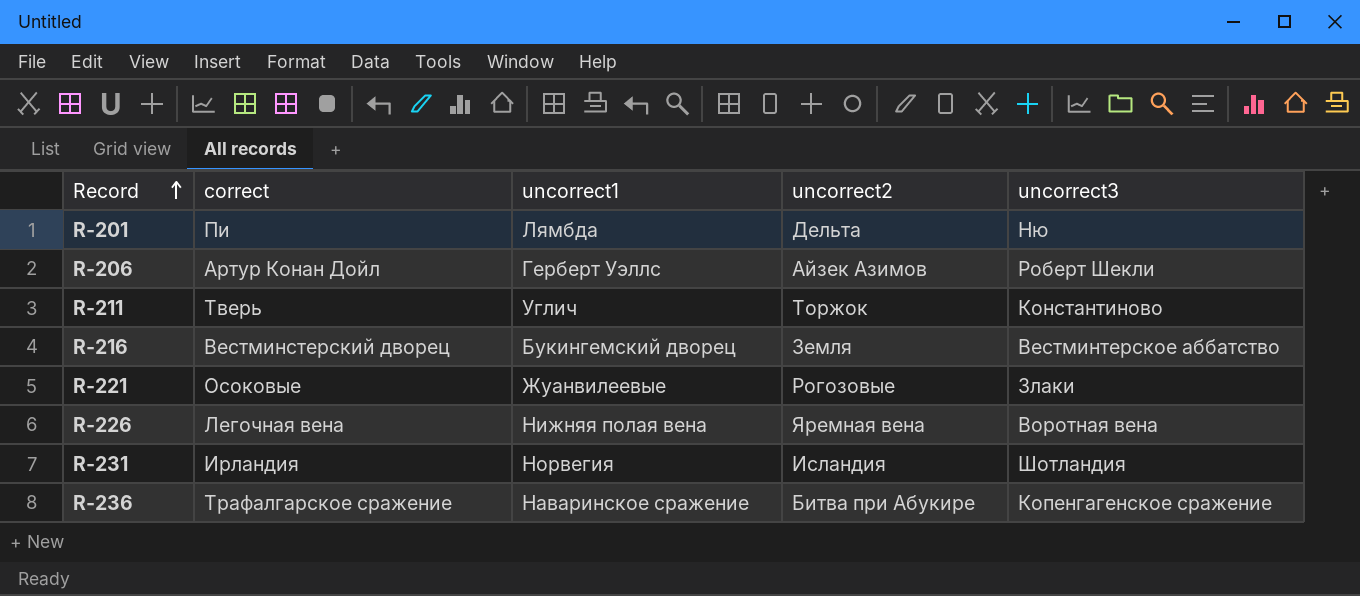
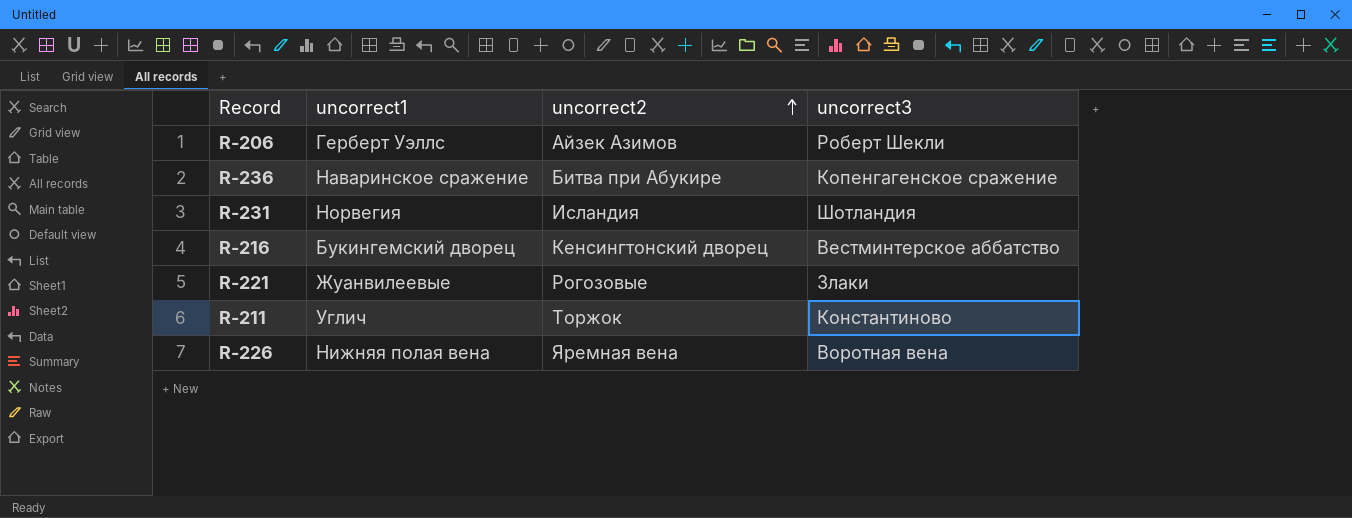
row order: Record ascending -> uncorrect2 ascending
column correct | position: 2 -> none
row R-201: Пи | Лямбда | Дельта | Ню -> none
R-216 | uncorrect2: Земля -> Кенсингтонский дворец

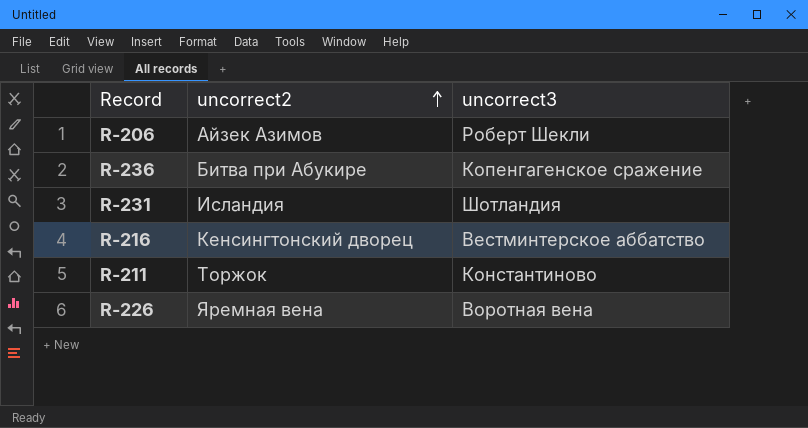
column uncorrect1 | position: 2 -> none
row R-221: Жуанвилеевые | Рогозовые | Злаки -> none

